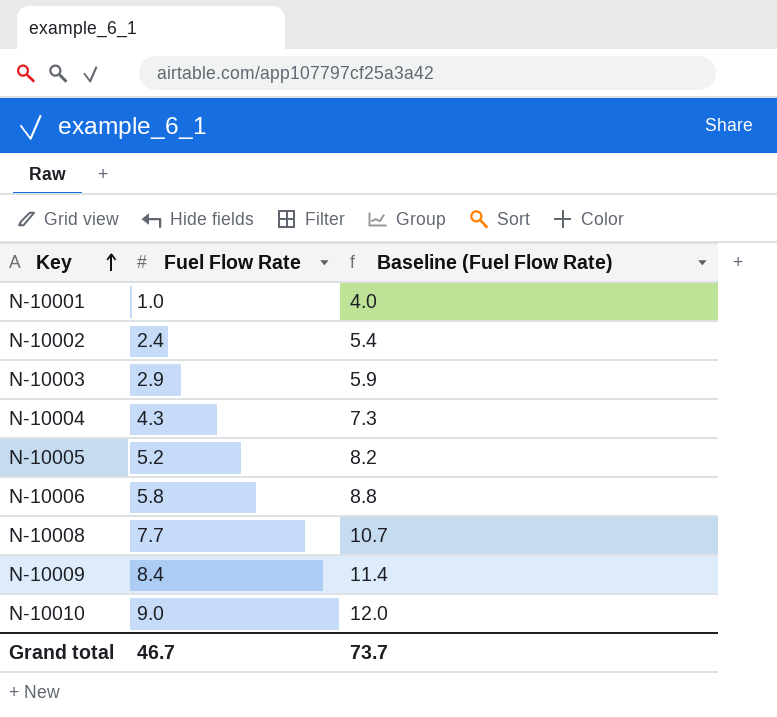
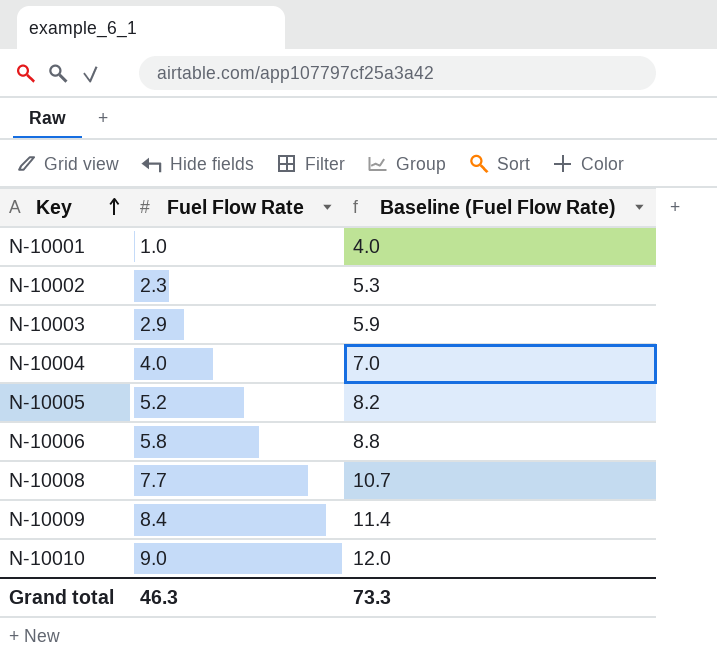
N-10002 | Fuel Flow Rate: 2.4 -> 2.3
N-10002 | Baseline (Fuel Flow Rate): 5.4 -> 5.3
N-10004 | Fuel Flow Rate: 4.3 -> 4.0
N-10004 | Baseline (Fuel Flow Rate): 7.3 -> 7.0
Grand total | Fuel Flow Rate: 46.7 -> 46.3
Grand total | Baseline (Fuel Flow Rate): 73.7 -> 73.3

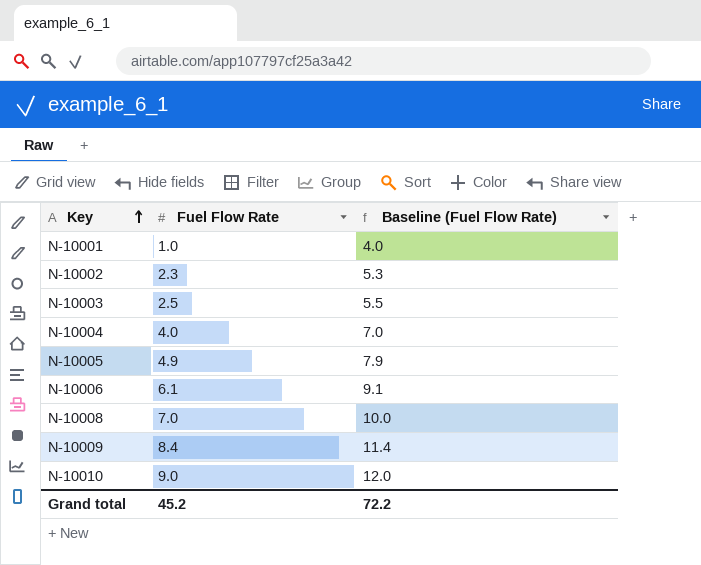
N-10003 | Fuel Flow Rate: 2.9 -> 2.5
N-10003 | Baseline (Fuel Flow Rate): 5.9 -> 5.5
N-10005 | Fuel Flow Rate: 5.2 -> 4.9
N-10005 | Baseline (Fuel Flow Rate): 8.2 -> 7.9
N-10006 | Fuel Flow Rate: 5.8 -> 6.1
N-10006 | Baseline (Fuel Flow Rate): 8.8 -> 9.1
N-10008 | Fuel Flow Rate: 7.7 -> 7.0
N-10008 | Baseline (Fuel Flow Rate): 10.7 -> 10.0
Grand total | Fuel Flow Rate: 46.3 -> 45.2
Grand total | Baseline (Fuel Flow Rate): 73.3 -> 72.2

